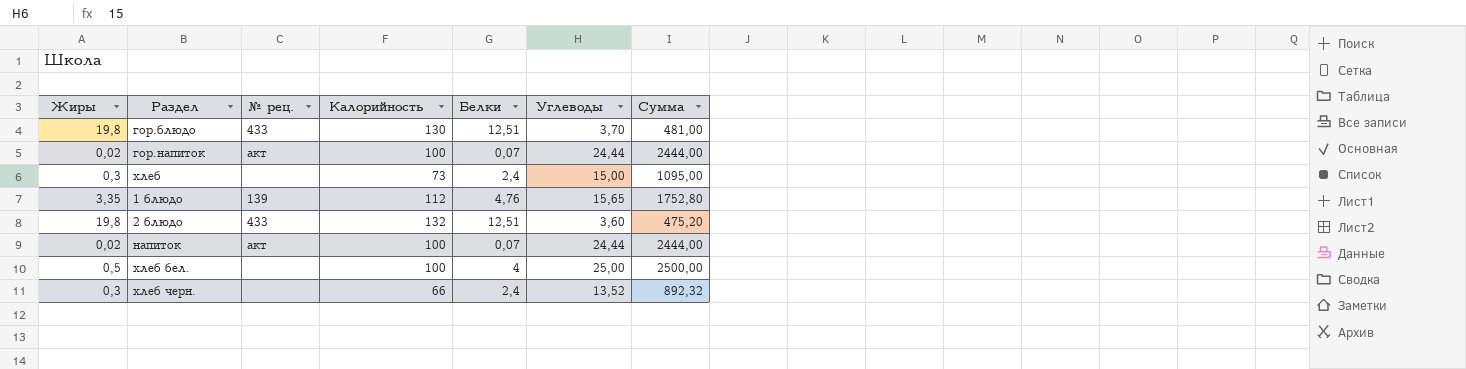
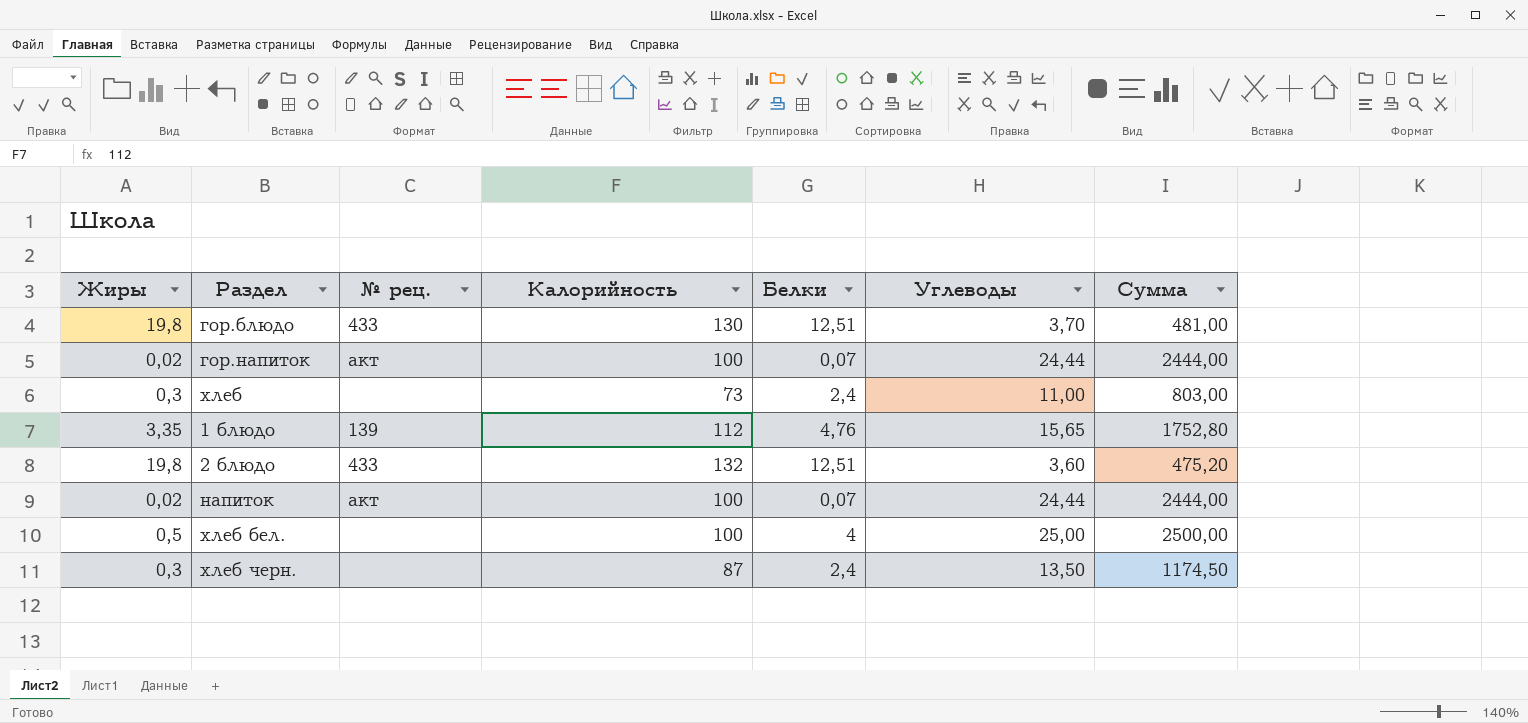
хлеб | Углеводы: 15,00 -> 11,00
хлеб | Сумма: 1095,00 -> 803,00
хлеб черн. | Калорийность: 66 -> 87
хлеб черн. | Углеводы: 13,52 -> 13,50
хлеб черн. | Сумма: 892,32 -> 1174,50

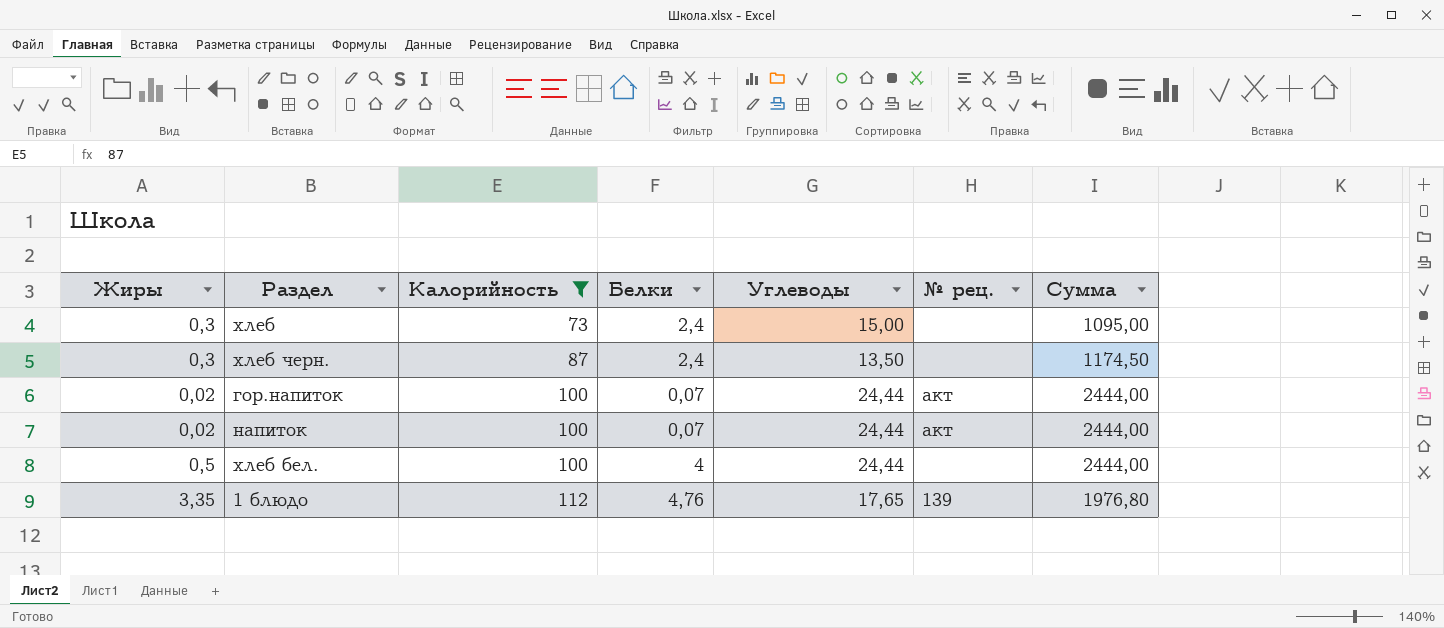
filter: none -> Калорийность <= 112
row order: none -> Калорийность ascending
column № рец. | position: 3 -> 6
хлеб | Углеводы: 11,00 -> 15,00
хлеб | Сумма: 803,00 -> 1095,00
хлеб бел. | Углеводы: 25,00 -> 24,44
хлеб бел. | Сумма: 2500,00 -> 2444,00
1 блюдо | Углеводы: 15,65 -> 17,65
1 блюдо | Сумма: 1752,80 -> 1976,80

